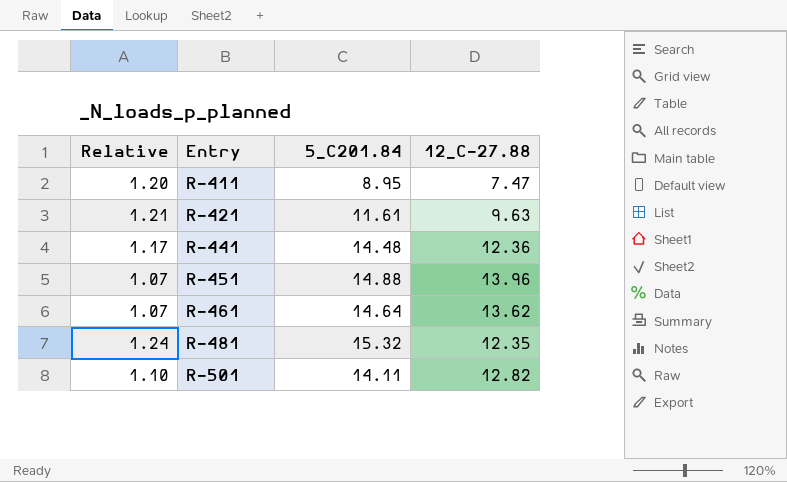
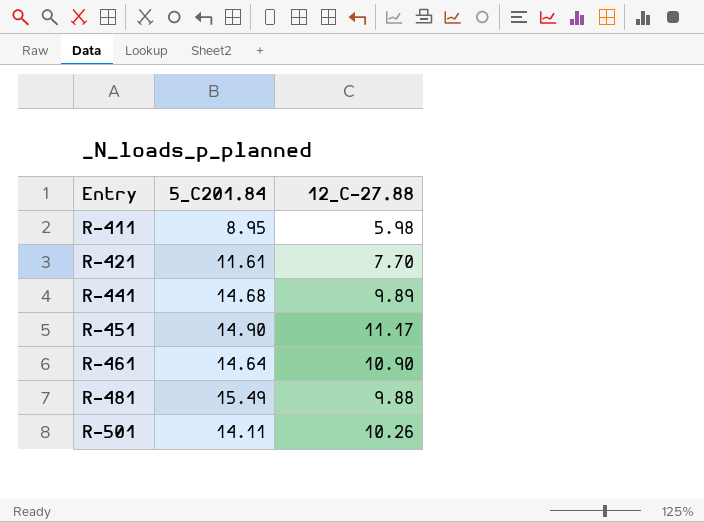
column Relative | formula: [5_C201.84] / [12_C-27.88] -> none
R-411 | 12_C-27.88: 7.47 -> 5.98
R-421 | 12_C-27.88: 9.63 -> 7.70
R-441 | 5_C201.84: 14.48 -> 14.68
R-441 | 12_C-27.88: 12.36 -> 9.89
R-451 | 5_C201.84: 14.88 -> 14.90
R-451 | 12_C-27.88: 13.96 -> 11.17
R-461 | 12_C-27.88: 13.62 -> 10.90
R-481 | 5_C201.84: 15.32 -> 15.49
R-481 | 12_C-27.88: 12.35 -> 9.88
R-501 | 12_C-27.88: 12.82 -> 10.26

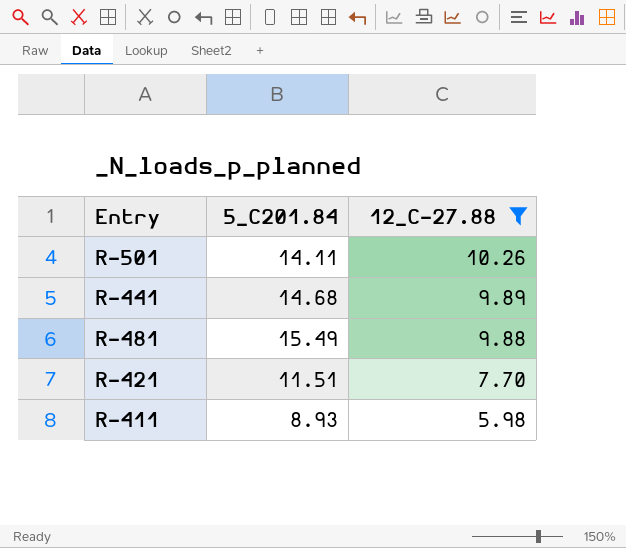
filter: none -> 12_C-27.88 <= 10.26
row order: Entry ascending -> 12_C-27.88 descending
R-421 | 5_C201.84: 11.61 -> 11.51
R-411 | 5_C201.84: 8.95 -> 8.93

